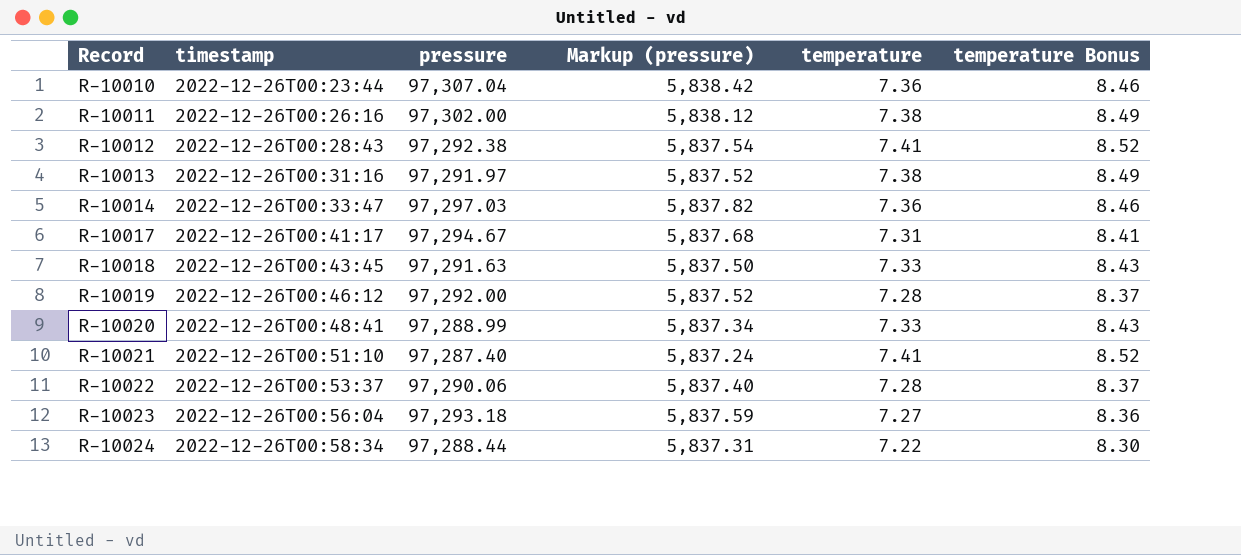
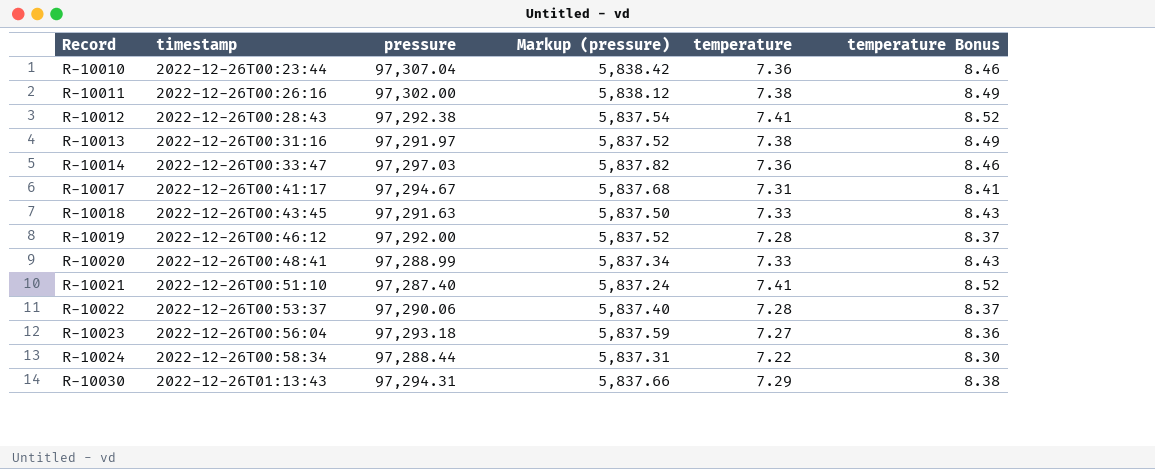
row R-10030: none -> 2022-12-26T01:13:43 | 97,294.31 | 5,837.66 | 7.29 | 8.38

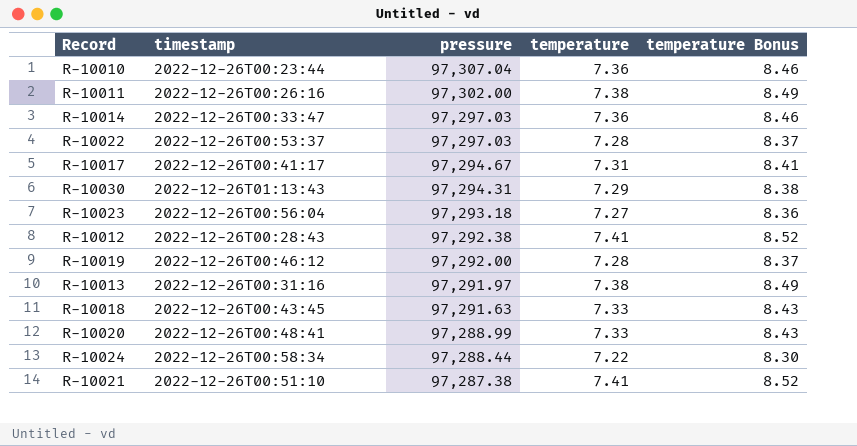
row order: Record ascending -> pressure descending
column Markup (pressure) | formula: [pressure] * 0.06 -> none
R-10022 | pressure: 97,290.06 -> 97,297.03
R-10021 | pressure: 97,287.40 -> 97,287.38

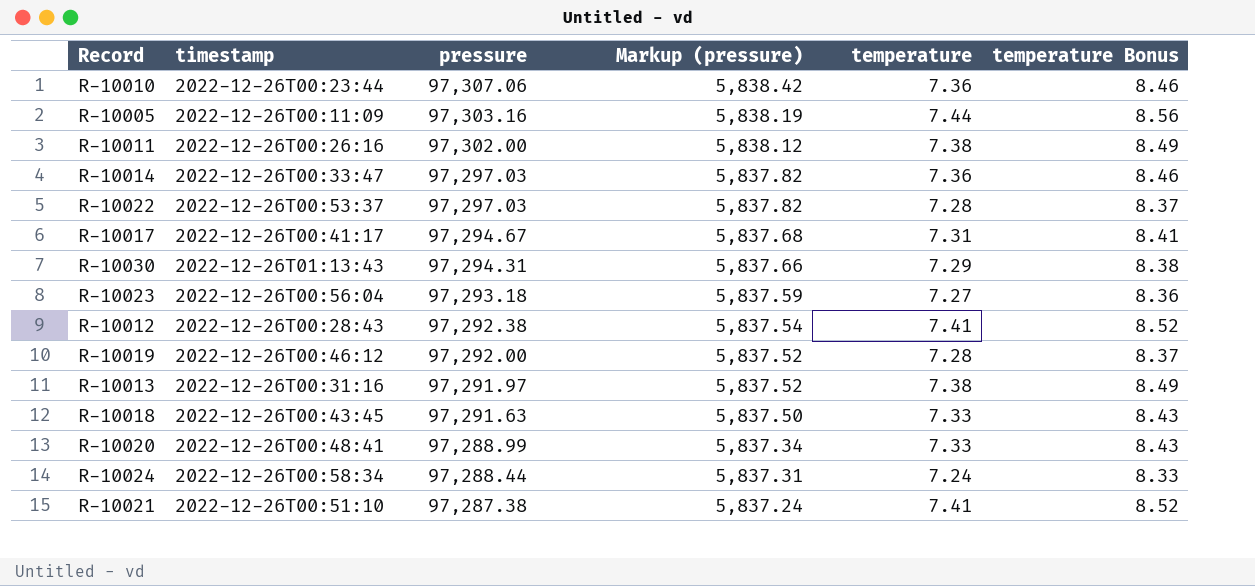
column Markup (pressure) | formula: none -> [pressure] * 0.06
R-10010 | pressure: 97,307.04 -> 97,307.06
row R-10005: none -> 2022-12-26T00:11:09 | 97,303.16 | 5,838.19 | 7.44 | 8.56
R-10024 | temperature: 7.22 -> 7.24
R-10024 | temperature Bonus: 8.30 -> 8.33

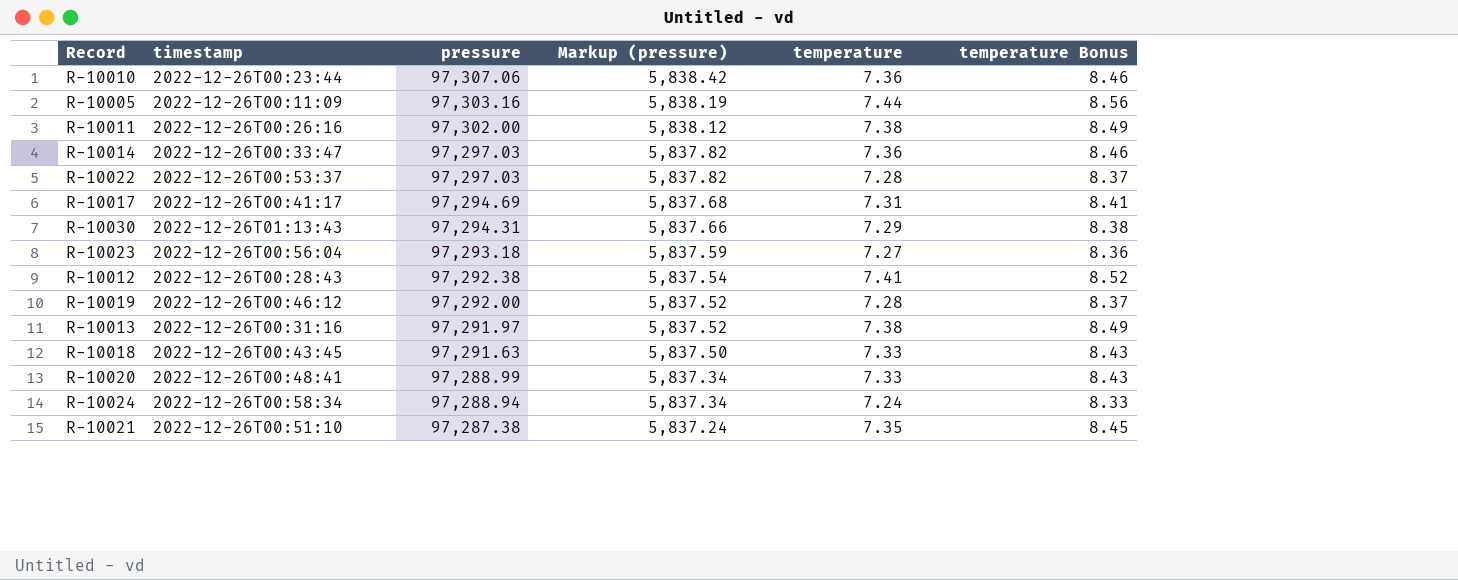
R-10017 | pressure: 97,294.67 -> 97,294.69
R-10024 | pressure: 97,288.44 -> 97,288.94
R-10024 | Markup (pressure): 5,837.31 -> 5,837.34
R-10021 | temperature: 7.41 -> 7.35
R-10021 | temperature Bonus: 8.52 -> 8.45

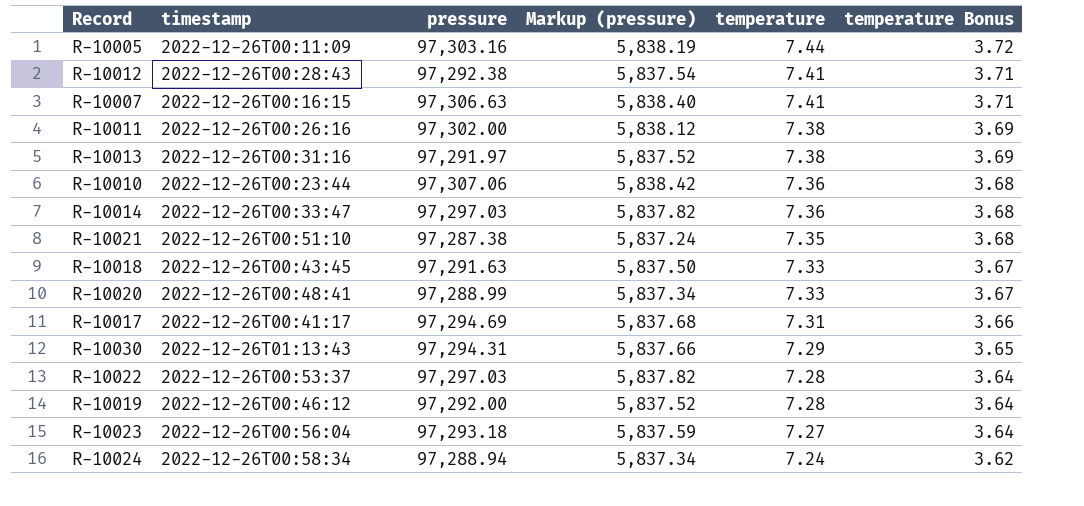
row order: pressure descending -> temperature descending
column temperature Bonus | formula: [temperature] * 1.15 -> [temperature] * 0.5
row R-10007: none -> 2022-12-26T00:16:15 | 97,306.63 | 5,838.40 | 7.41 | 3.71

